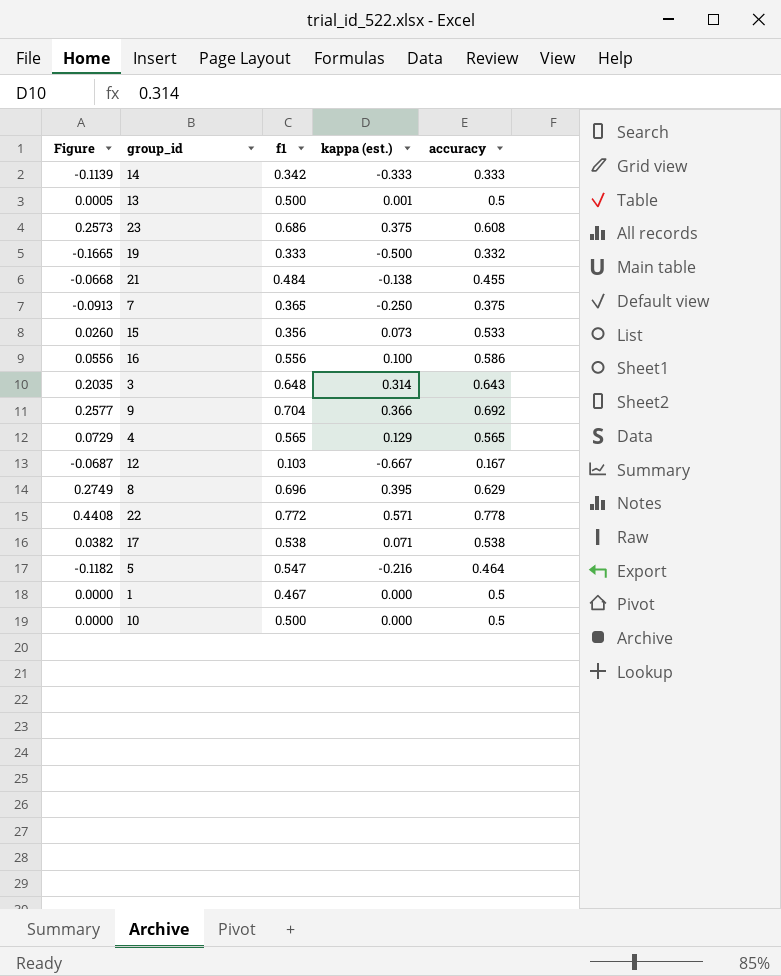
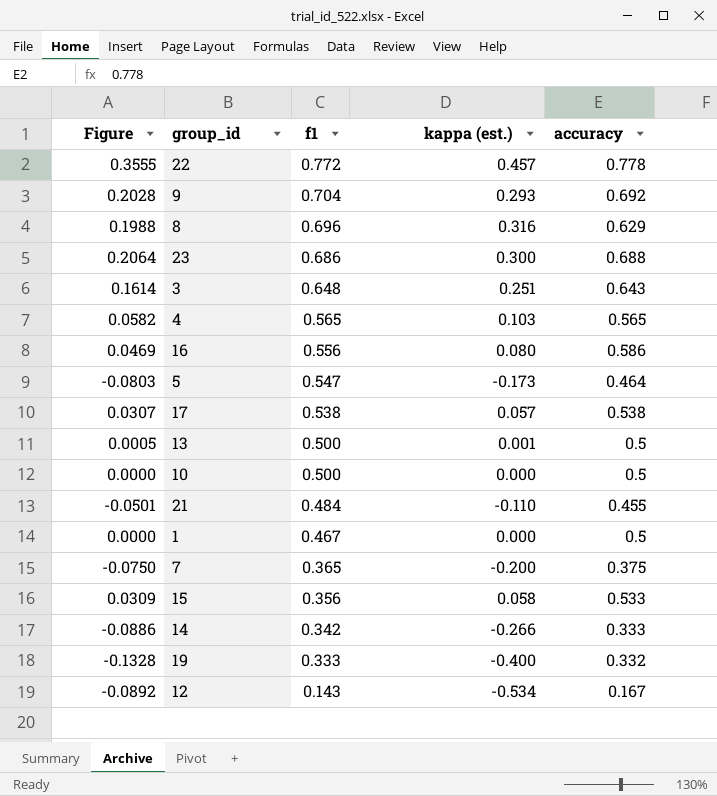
row order: none -> f1 descending
column Figure | formula: [f1] * [kappa (est.)] -> [kappa (est.)] * [accuracy]
22 | kappa (est.): 0.571 -> 0.457
9 | kappa (est.): 0.366 -> 0.293
8 | kappa (est.): 0.395 -> 0.316
23 | kappa (est.): 0.375 -> 0.300
23 | accuracy: 0.608 -> 0.688
3 | kappa (est.): 0.314 -> 0.251
4 | kappa (est.): 0.129 -> 0.103
16 | kappa (est.): 0.100 -> 0.080
5 | kappa (est.): -0.216 -> -0.173
17 | kappa (est.): 0.071 -> 0.057
21 | kappa (est.): -0.138 -> -0.110
7 | kappa (est.): -0.250 -> -0.200
15 | kappa (est.): 0.073 -> 0.058
14 | kappa (est.): -0.333 -> -0.266
19 | kappa (est.): -0.500 -> -0.400
12 | f1: 0.103 -> 0.143
12 | kappa (est.): -0.667 -> -0.534

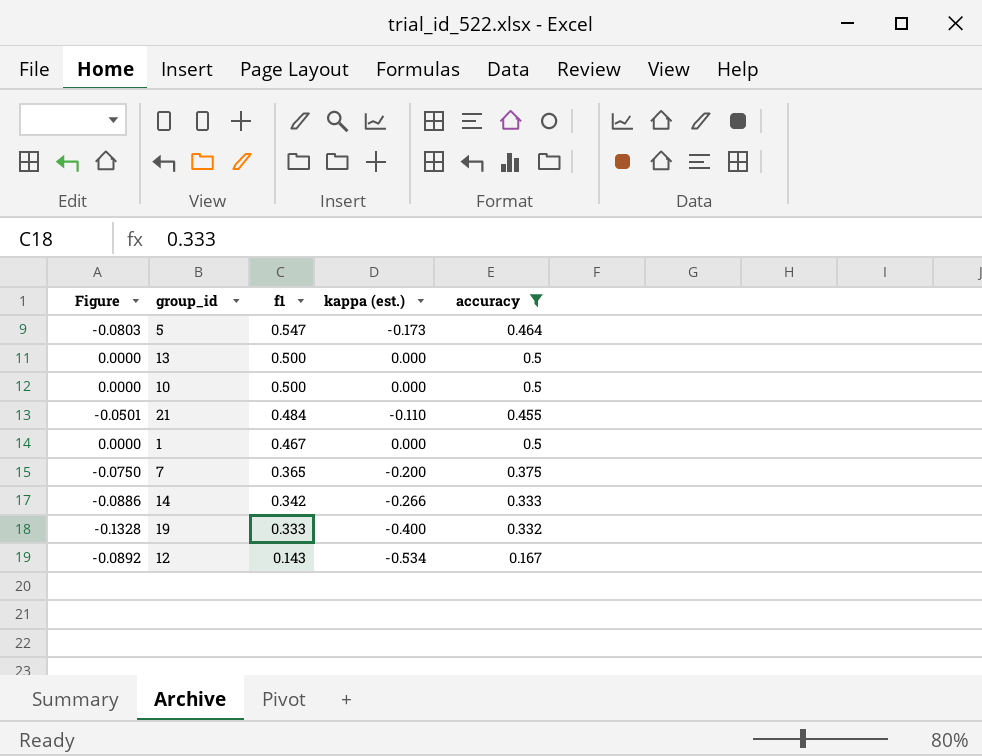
filter: none -> accuracy <= 0.5
13 | Figure: 0.0005 -> 0.0000
13 | kappa (est.): 0.001 -> 0.000

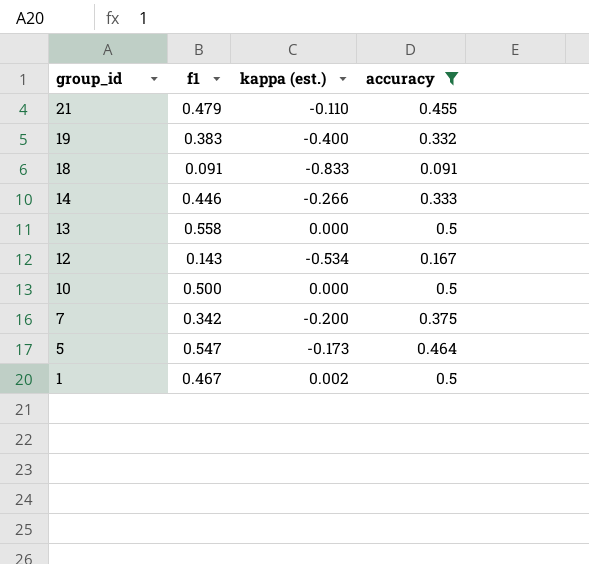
row order: f1 descending -> group_id descending
column Figure | formula: [kappa (est.)] * [accuracy] -> none
21 | f1: 0.484 -> 0.479
19 | f1: 0.333 -> 0.383
row 18: none -> 0.091 | -0.833 | 0.091
14 | f1: 0.342 -> 0.446
13 | f1: 0.500 -> 0.558
7 | f1: 0.365 -> 0.342
1 | kappa (est.): 0.000 -> 0.002

